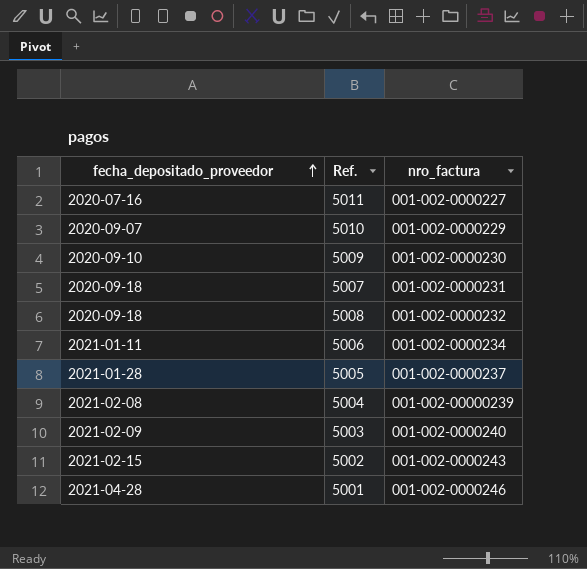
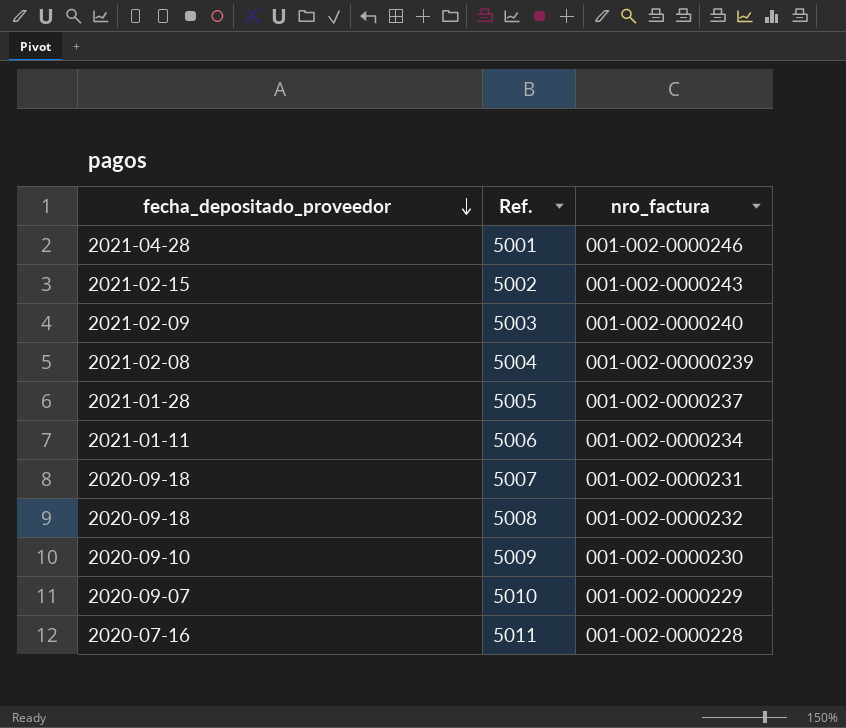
row order: fecha_depositado_proveedor ascending -> fecha_depositado_proveedor descending
5011 | nro_factura: 001-002-0000227 -> 001-002-0000228

